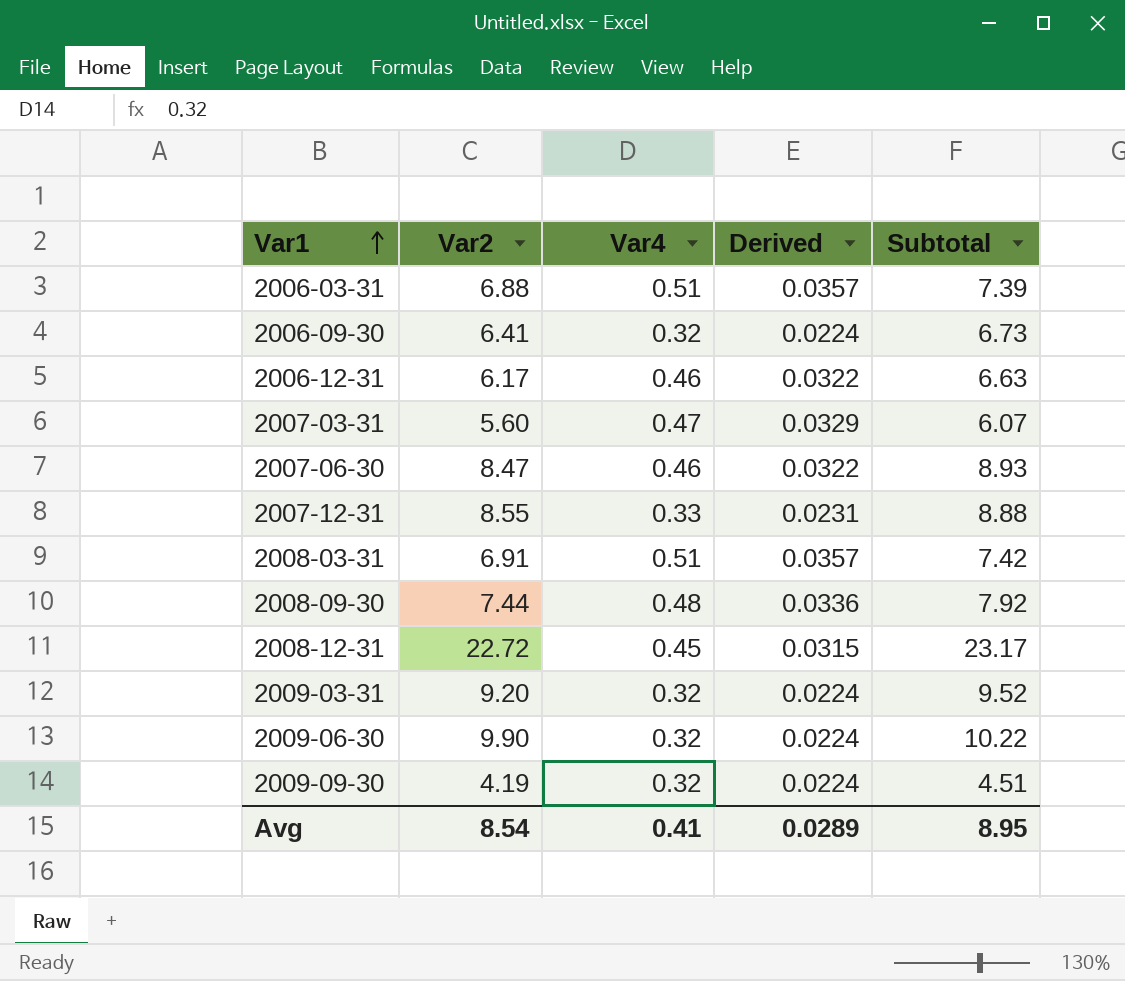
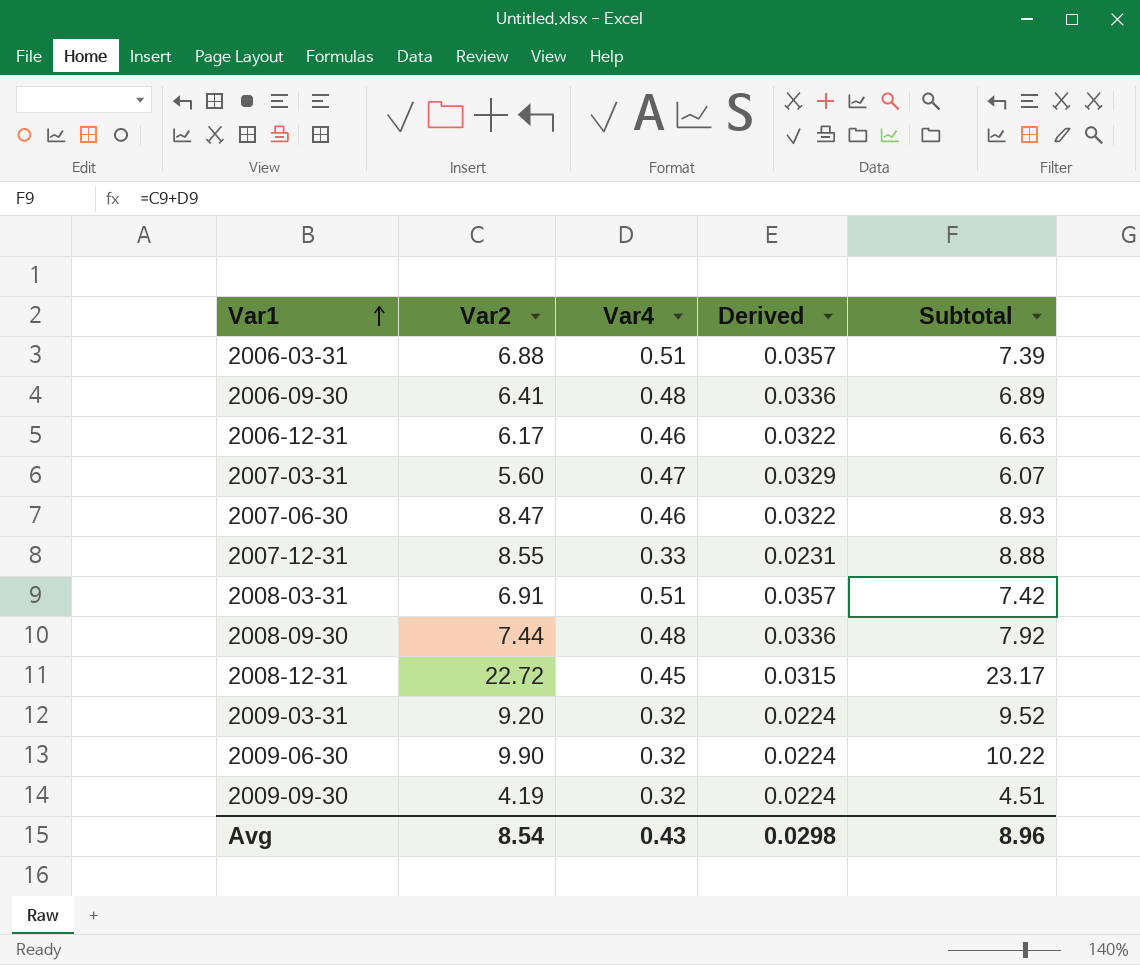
2006-09-30 | Var4: 0.32 -> 0.48
2006-09-30 | Derived: 0.0224 -> 0.0336
2006-09-30 | Subtotal: 6.73 -> 6.89
Avg | Var4: 0.41 -> 0.43
Avg | Derived: 0.0289 -> 0.0298
Avg | Subtotal: 8.95 -> 8.96

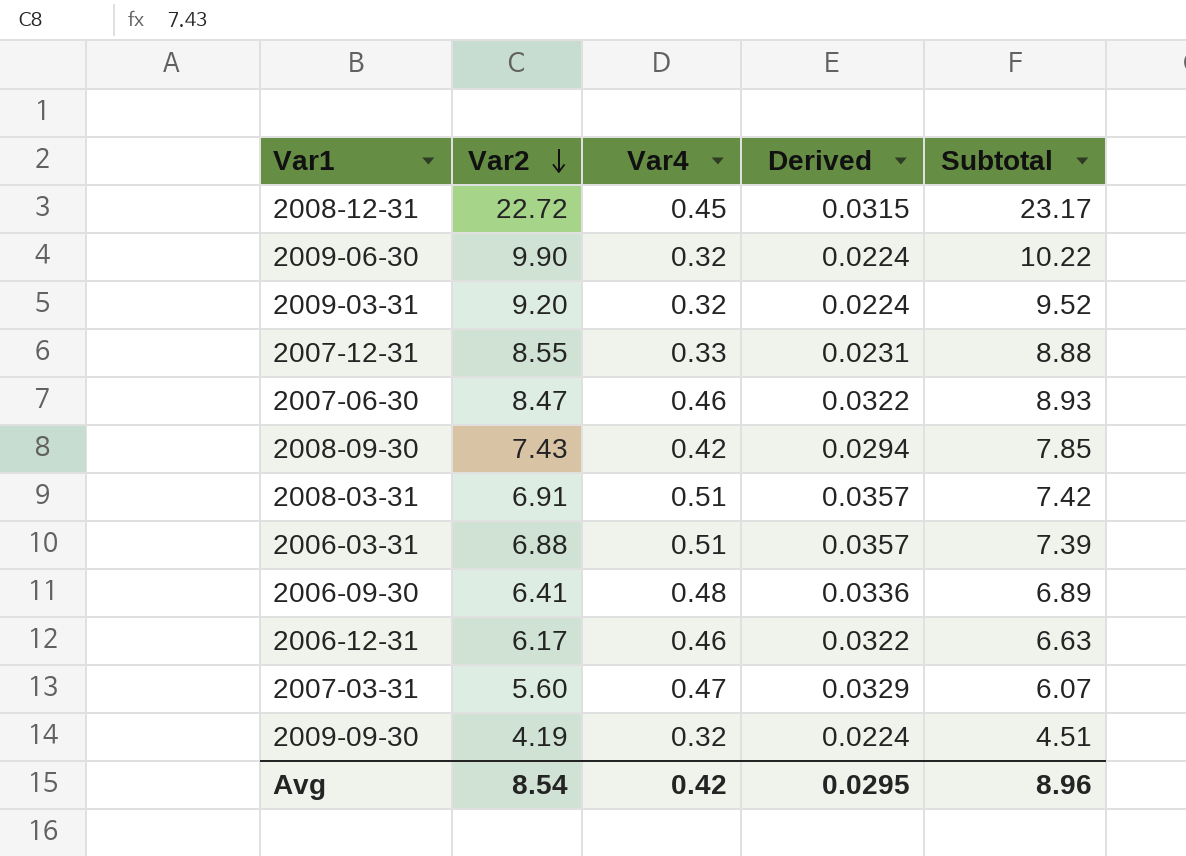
row order: Var1 ascending -> Var2 descending
2008-09-30 | Var2: 7.44 -> 7.43
2008-09-30 | Var4: 0.48 -> 0.42
2008-09-30 | Derived: 0.0336 -> 0.0294
2008-09-30 | Subtotal: 7.92 -> 7.85
Avg | Var4: 0.43 -> 0.42
Avg | Derived: 0.0298 -> 0.0295

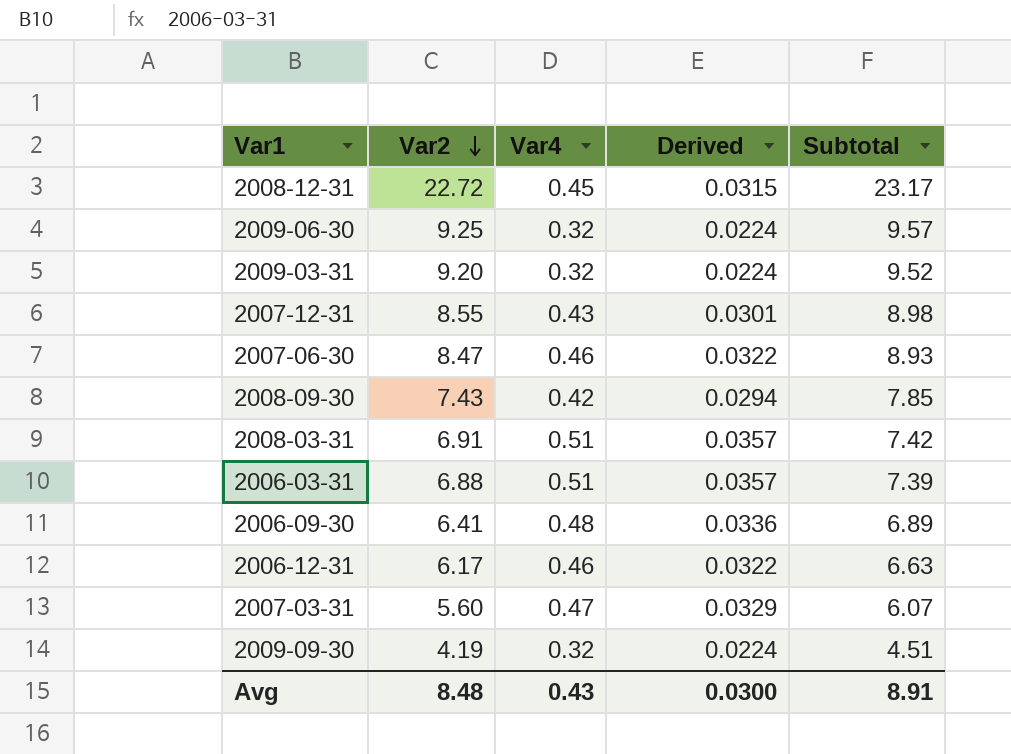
2009-06-30 | Var2: 9.90 -> 9.25
2009-06-30 | Subtotal: 10.22 -> 9.57
2007-12-31 | Var4: 0.33 -> 0.43
2007-12-31 | Derived: 0.0231 -> 0.0301
2007-12-31 | Subtotal: 8.88 -> 8.98
Avg | Var2: 8.54 -> 8.48
Avg | Var4: 0.42 -> 0.43
Avg | Derived: 0.0295 -> 0.0300
Avg | Subtotal: 8.96 -> 8.91

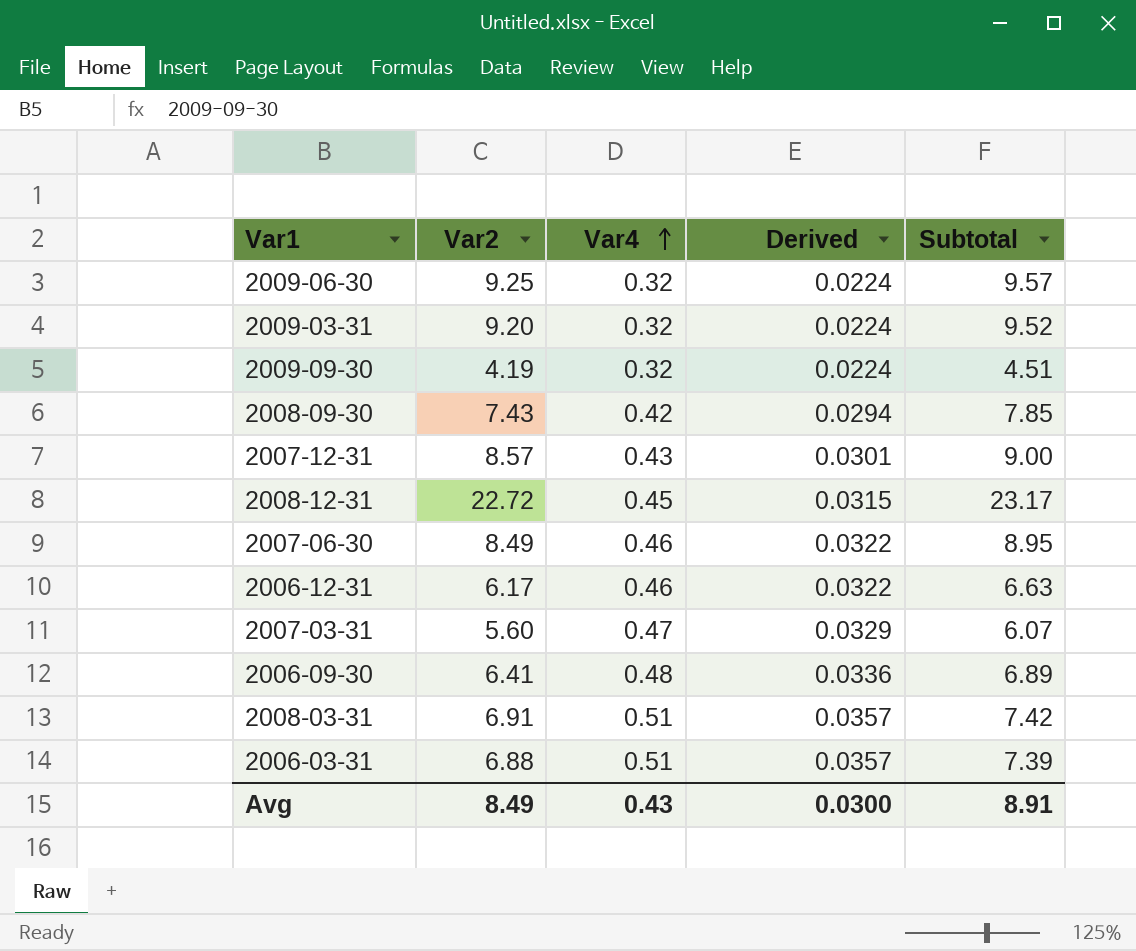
row order: Var2 descending -> Var4 ascending
2007-12-31 | Var2: 8.55 -> 8.57
2007-12-31 | Subtotal: 8.98 -> 9.00
2007-06-30 | Var2: 8.47 -> 8.49
2007-06-30 | Subtotal: 8.93 -> 8.95
Avg | Var2: 8.48 -> 8.49

